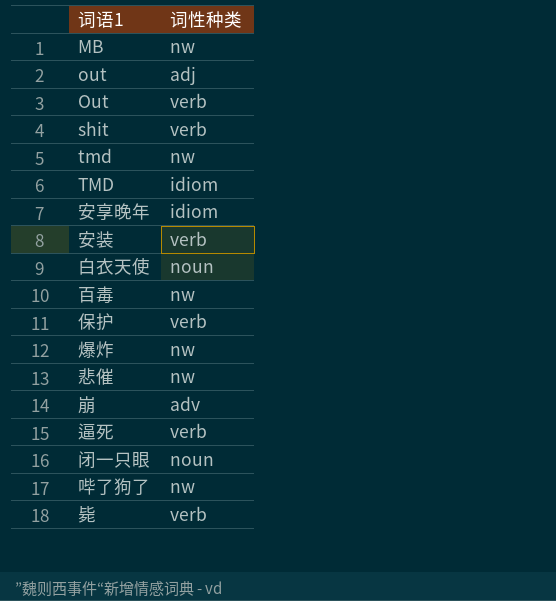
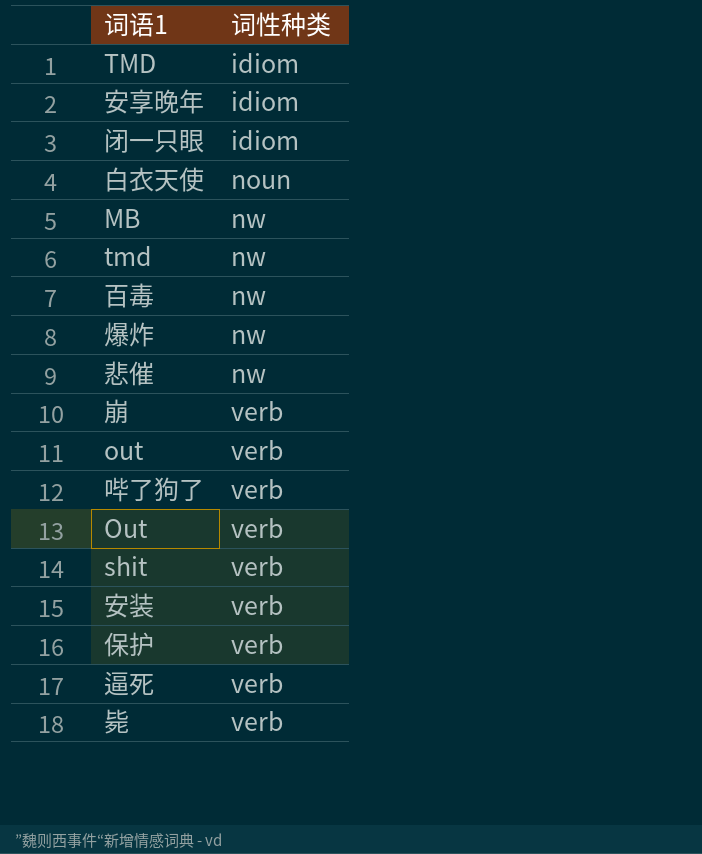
row order: none -> 词性种类 ascending
闭一只眼 | 词性种类: noun -> idiom
崩 | 词性种类: adv -> verb
out | 词性种类: adj -> verb
哔了狗了 | 词性种类: nw -> verb

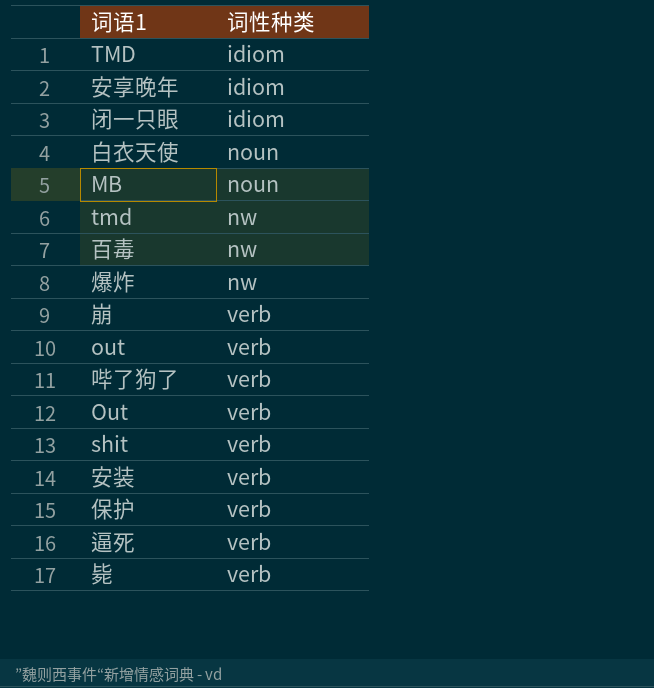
row 悲催: nw -> none
MB | 词性种类: nw -> noun

